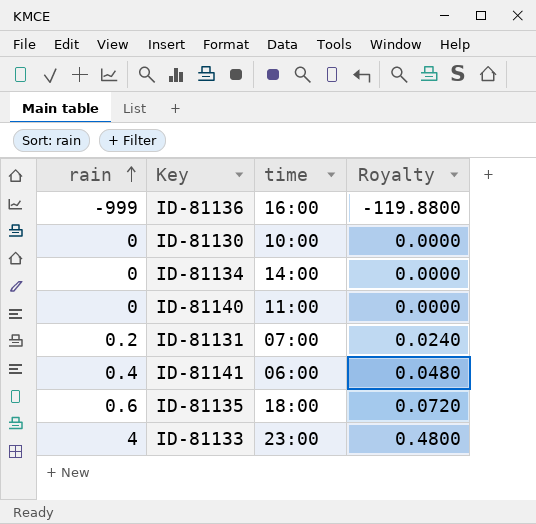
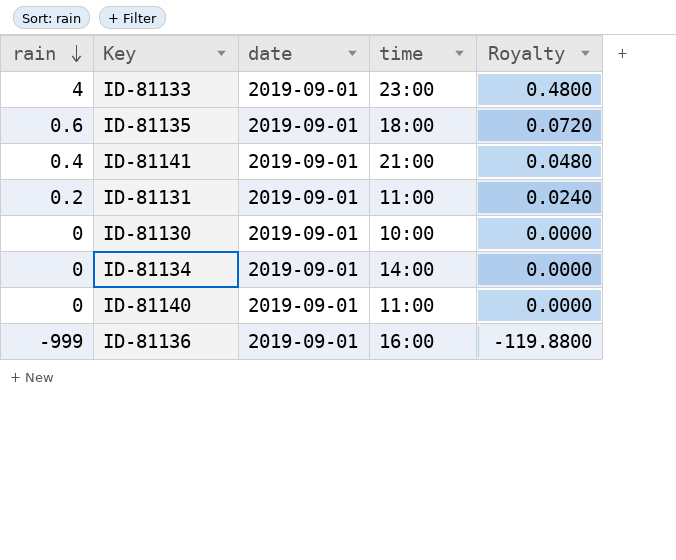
row order: rain ascending -> rain descending
column date | position: none -> 3
ID-81141 | time: 06:00 -> 21:00
ID-81131 | time: 07:00 -> 11:00

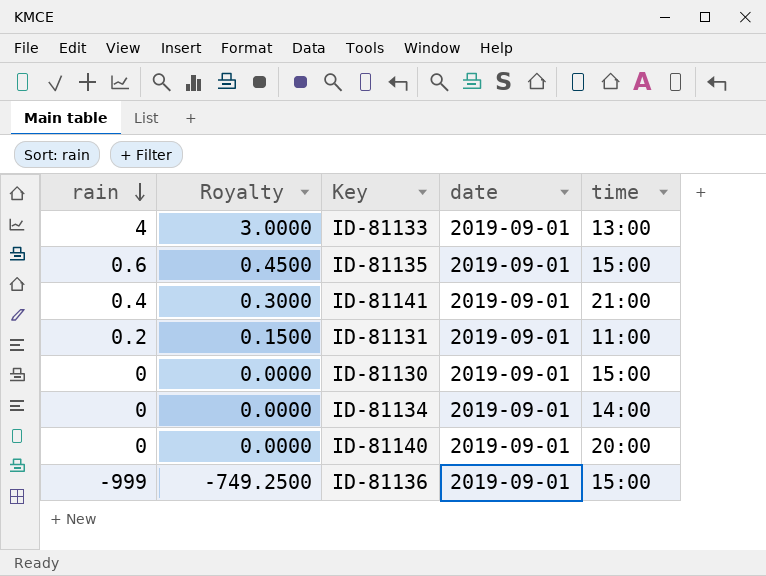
column Royalty | formula: [rain] * 0.12 -> [rain] * 0.75
column Royalty | position: 5 -> 2
ID-81133 | time: 23:00 -> 13:00
ID-81135 | time: 18:00 -> 15:00
ID-81130 | time: 10:00 -> 15:00
ID-81140 | time: 11:00 -> 20:00
ID-81136 | time: 16:00 -> 15:00

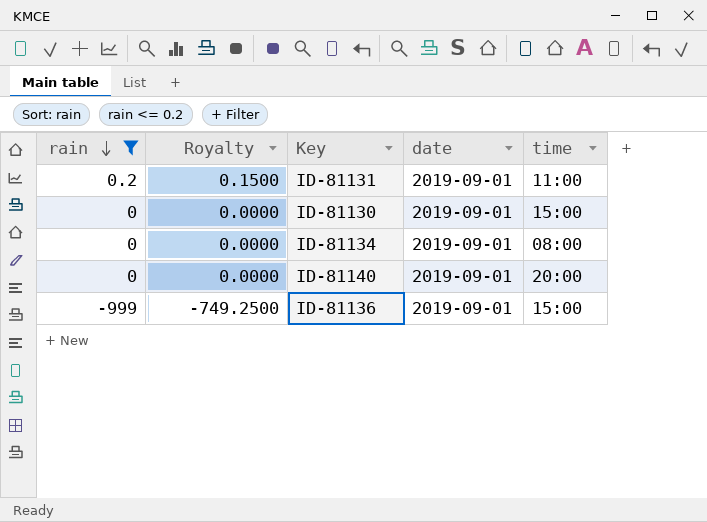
filter: none -> rain <= 0.2
ID-81134 | time: 14:00 -> 08:00

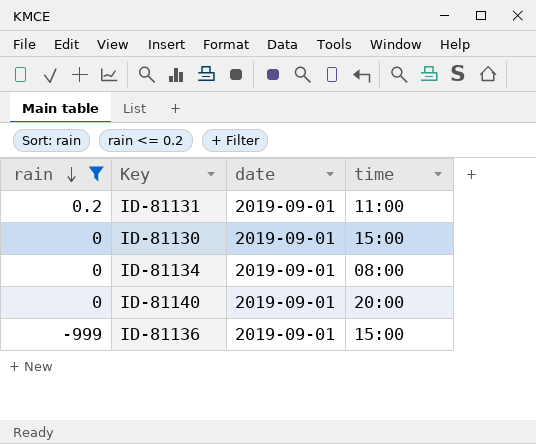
column Royalty | formula: [rain] * 0.75 -> none

